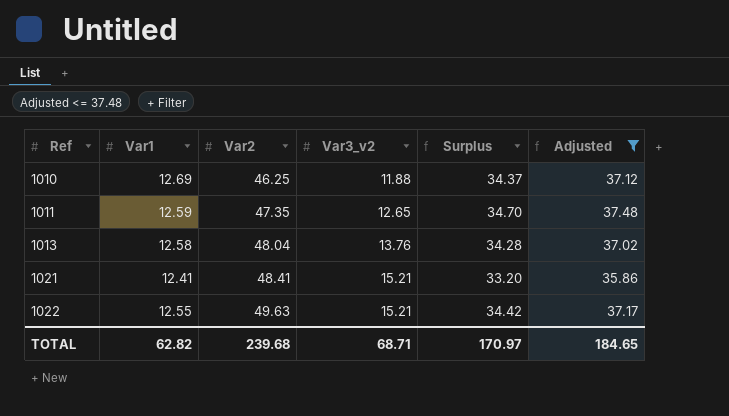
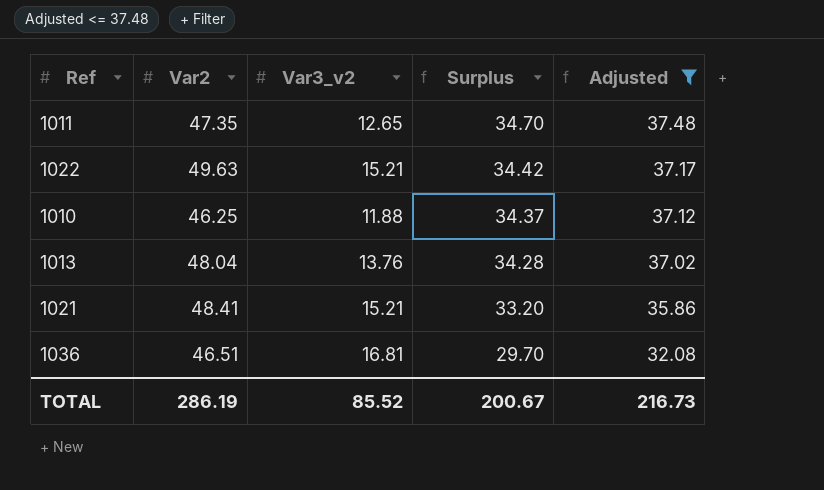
row order: Ref ascending -> Surplus descending
column Var1 | position: 2 -> none
row 1036: none -> 46.51 | 16.81 | 29.70 | 32.08
TOTAL | Var2: 239.68 -> 286.19
TOTAL | Var3_v2: 68.71 -> 85.52
TOTAL | Surplus: 170.97 -> 200.67
TOTAL | Adjusted: 184.65 -> 216.73

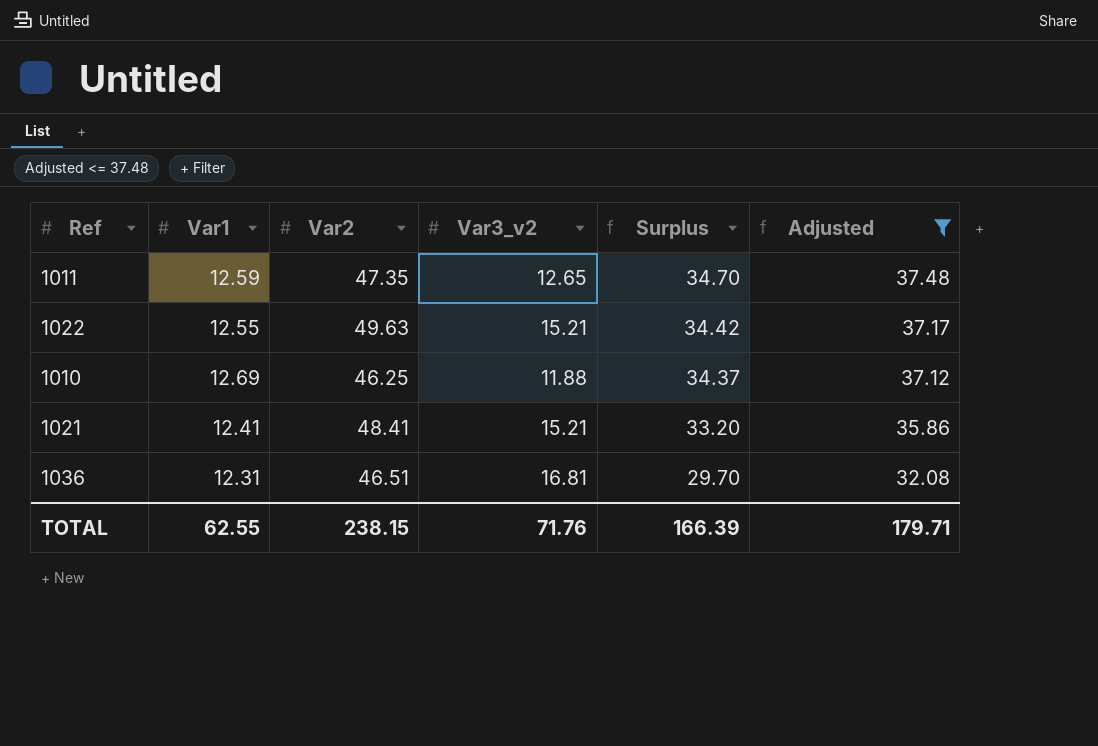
column Var1 | position: none -> 2
row 1013: 48.04 | 13.76 | 34.28 | 37.02 -> none
TOTAL | Var2: 286.19 -> 238.15
TOTAL | Var3_v2: 85.52 -> 71.76
TOTAL | Surplus: 200.67 -> 166.39
TOTAL | Adjusted: 216.73 -> 179.71

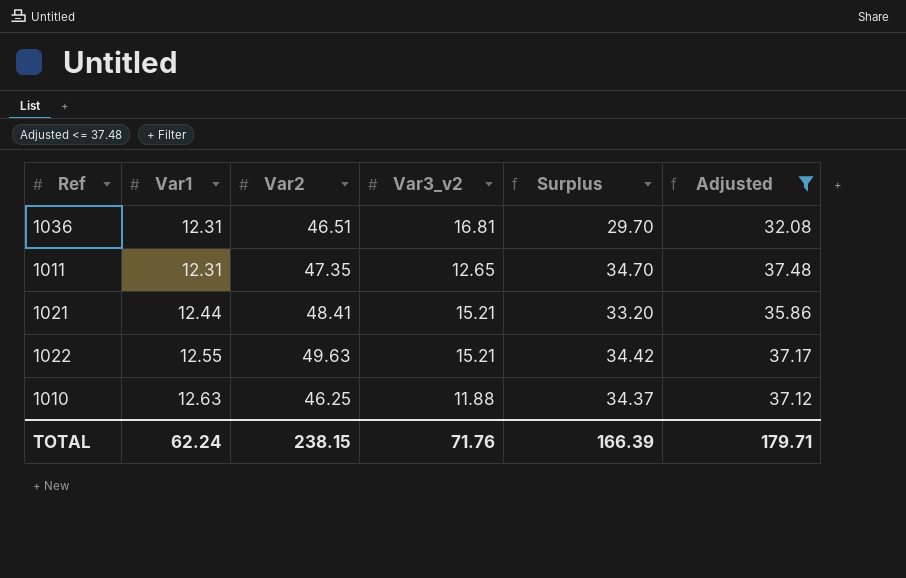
row order: Surplus descending -> Var1 ascending
1011 | Var1: 12.59 -> 12.31
1021 | Var1: 12.41 -> 12.44
1010 | Var1: 12.69 -> 12.63
TOTAL | Var1: 62.55 -> 62.24

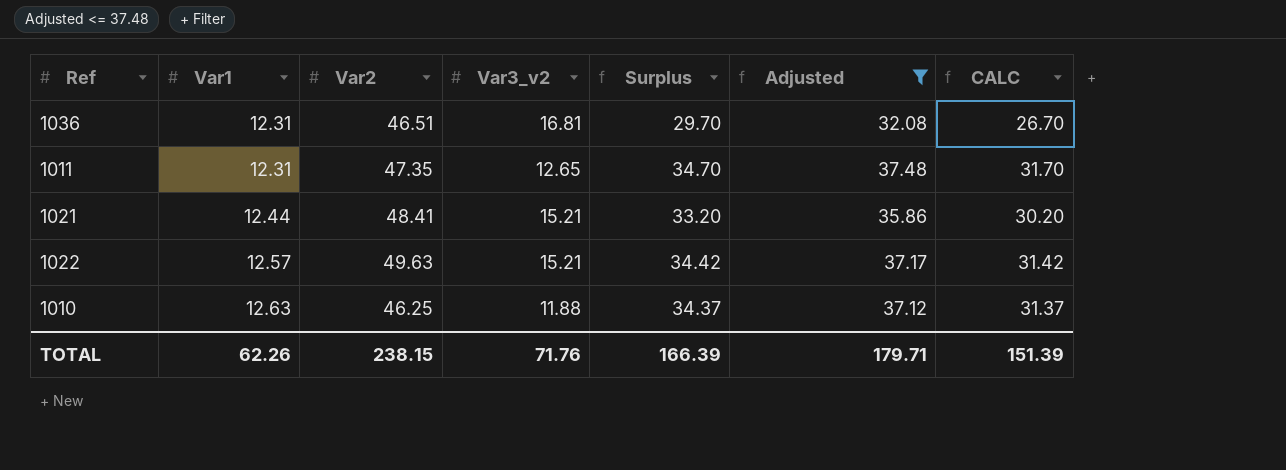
column CALC | formula: none -> [Surplus] - 3
1022 | Var1: 12.55 -> 12.57
TOTAL | Var1: 62.24 -> 62.26

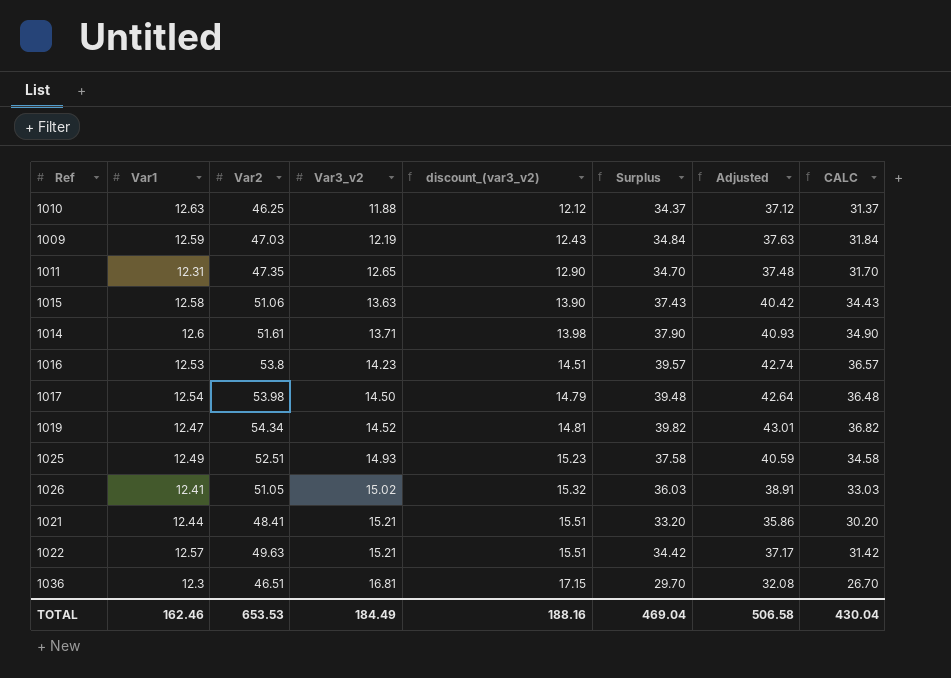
filter: Adjusted <= 37.48 -> none
row order: Var1 ascending -> Var3_v2 ascending
column discount_(var3_v2) | formula: none -> [Var3_v2] * 1.02
1036 | Var1: 12.31 -> 12.3
TOTAL | Var1: 62.26 -> 162.46
TOTAL | Var2: 238.15 -> 653.53
TOTAL | Var3_v2: 71.76 -> 184.49
TOTAL | Surplus: 166.39 -> 469.04
TOTAL | Adjusted: 179.71 -> 506.58
TOTAL | CALC: 151.39 -> 430.04

